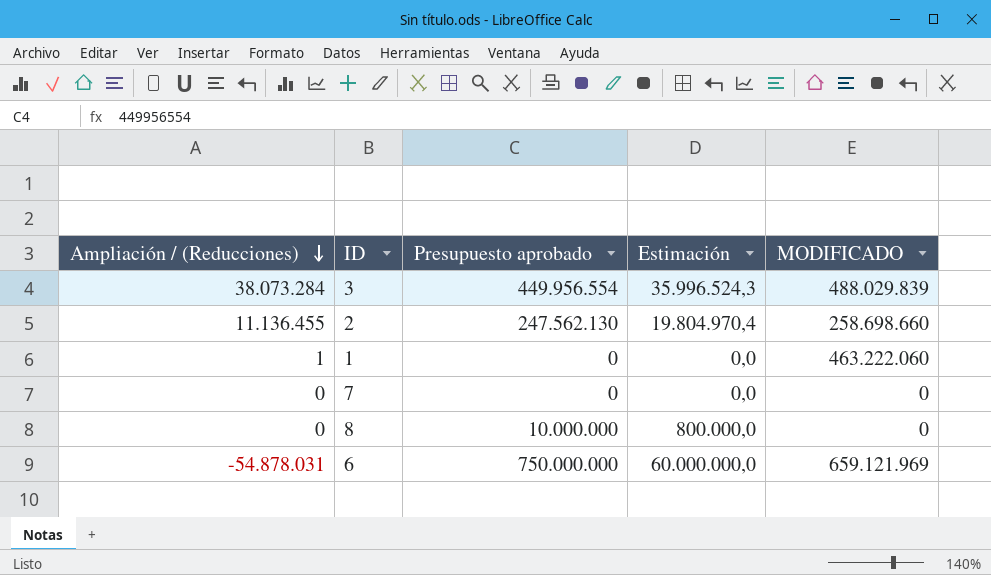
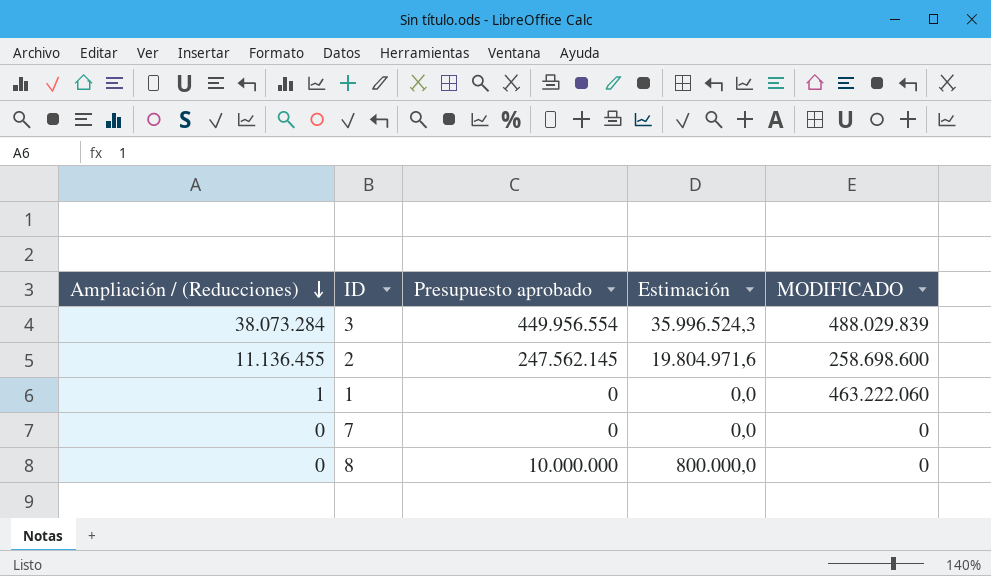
row 6: -54.878.031 | 750.000.000 | 60.000.000,0 | 659.121.969 -> none
2 | Presupuesto aprobado: 247.562.130 -> 247.562.145
2 | Estimación: 19.804.970,4 -> 19.804.971,6
2 | MODIFICADO: 258.698.660 -> 258.698.600

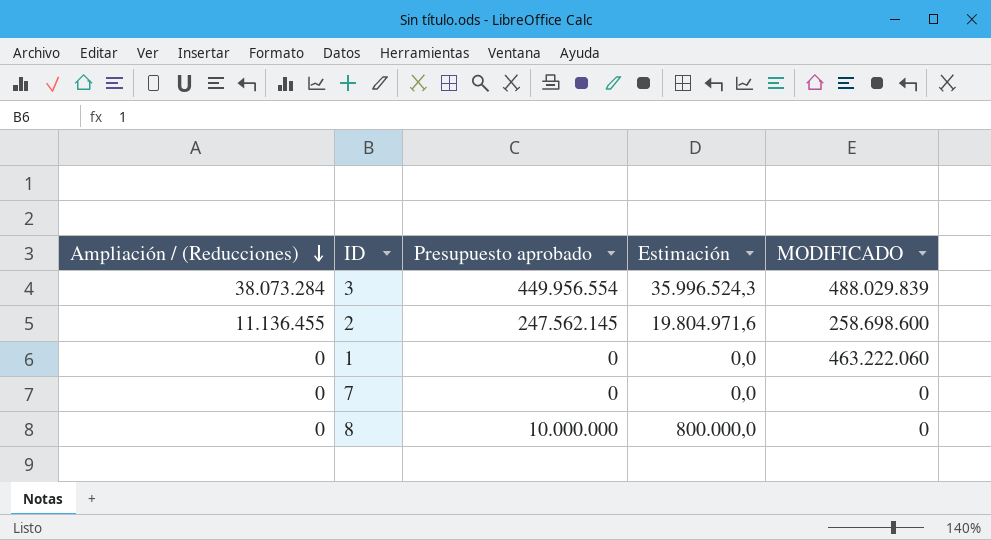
1 | Ampliación / (Reducciones): 1 -> 0

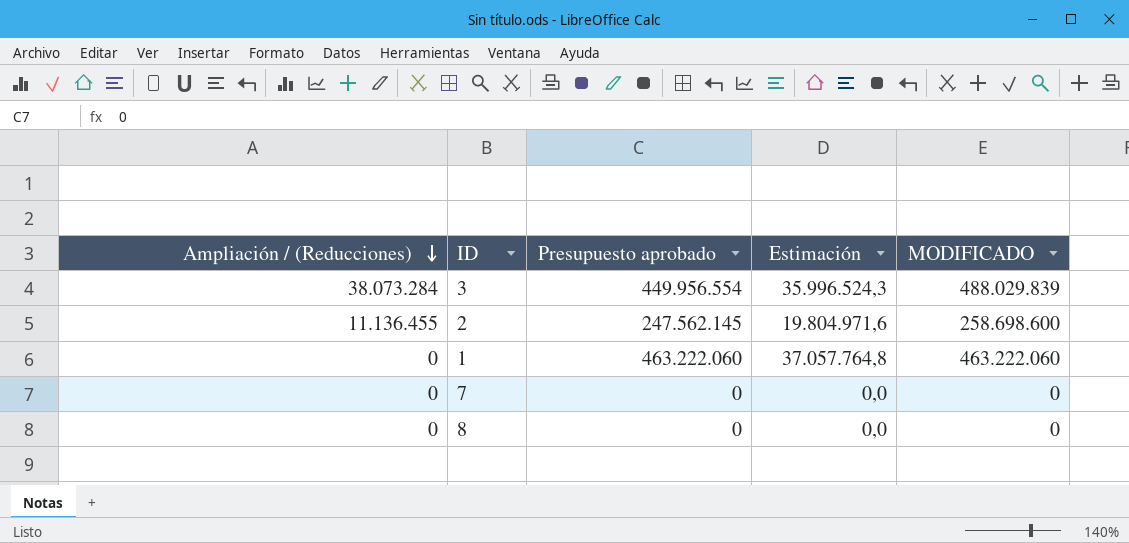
1 | Presupuesto aprobado: 0 -> 463.222.060
1 | Estimación: 0,0 -> 37.057.764,8
8 | Presupuesto aprobado: 10.000.000 -> 0
8 | Estimación: 800.000,0 -> 0,0

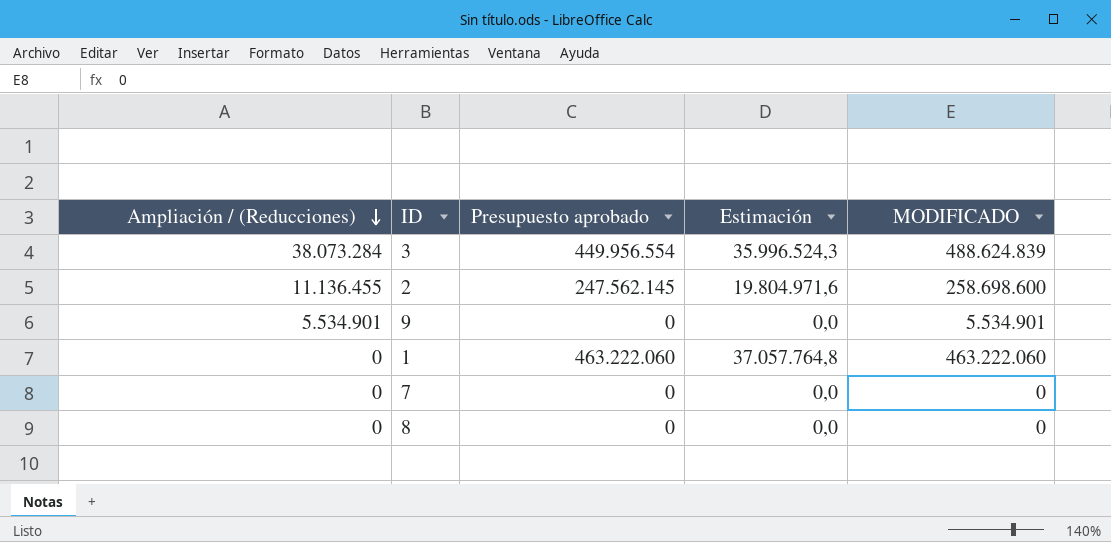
3 | MODIFICADO: 488.029.839 -> 488.624.839
row 9: none -> 5.534.901 | 0 | 0,0 | 5.534.901

